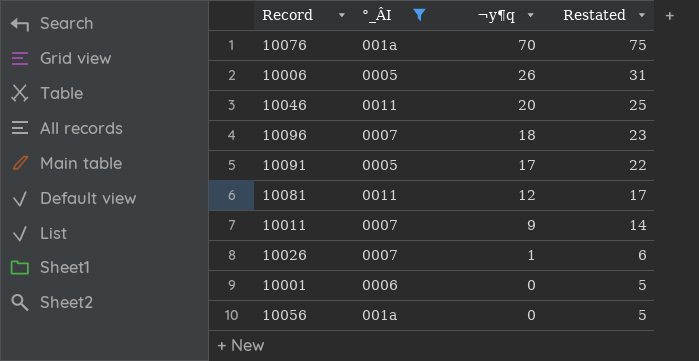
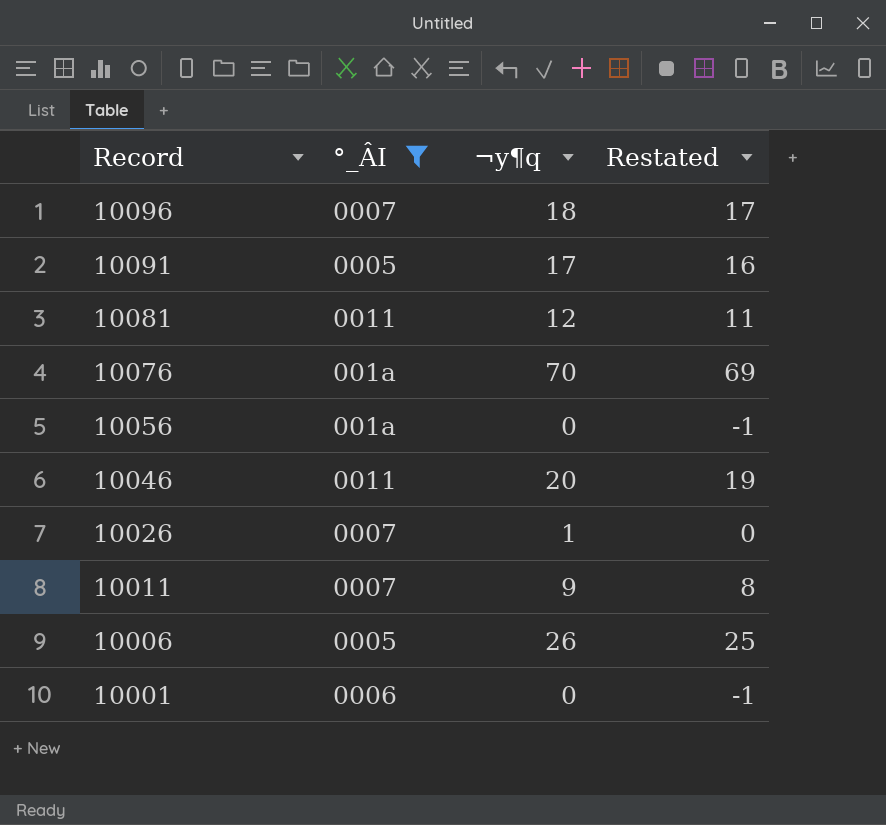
row order: ¬y¶q descending -> Record descending
column Restated | formula: [¬y¶q] + 5 -> [¬y¶q] - 1

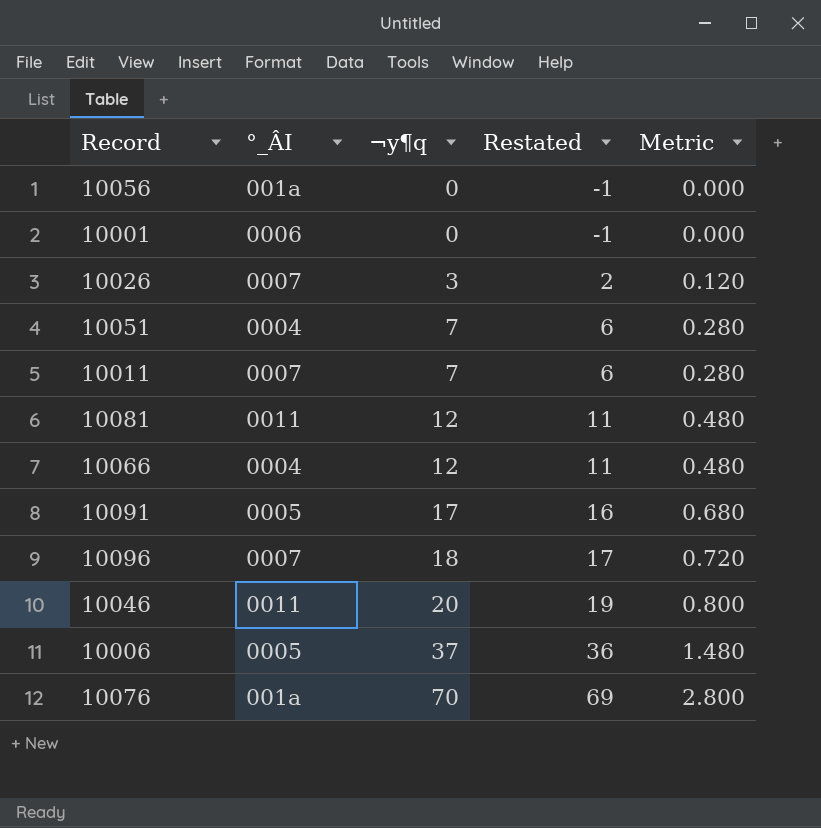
filter: °_ÂI != 0004 -> none
row order: Record descending -> ¬y¶q ascending
column Metric | formula: none -> [¬y¶q] * 0.04
10026 | ¬y¶q: 1 -> 3
10026 | Restated: 0 -> 2
10011 | ¬y¶q: 9 -> 7
10011 | Restated: 8 -> 6
10006 | ¬y¶q: 26 -> 37
10006 | Restated: 25 -> 36

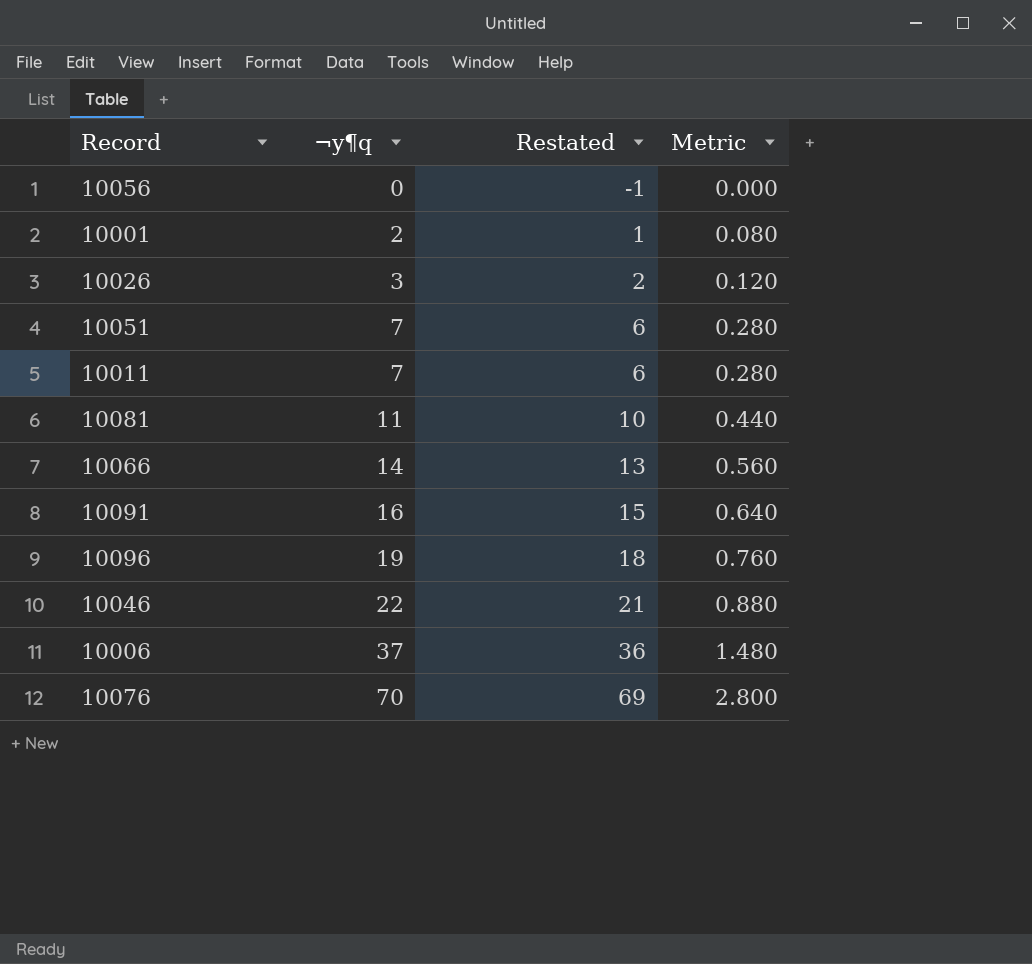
column °_ÂI | position: 2 -> none
10001 | ¬y¶q: 0 -> 2
10001 | Restated: -1 -> 1
10001 | Metric: 0.000 -> 0.080
10081 | ¬y¶q: 12 -> 11
10081 | Restated: 11 -> 10
10081 | Metric: 0.480 -> 0.440
10066 | ¬y¶q: 12 -> 14
10066 | Restated: 11 -> 13
10066 | Metric: 0.480 -> 0.560
10091 | ¬y¶q: 17 -> 16
10091 | Restated: 16 -> 15
10091 | Metric: 0.680 -> 0.640
10096 | ¬y¶q: 18 -> 19
10096 | Restated: 17 -> 18
10096 | Metric: 0.720 -> 0.760
10046 | ¬y¶q: 20 -> 22
10046 | Restated: 19 -> 21
10046 | Metric: 0.800 -> 0.880

